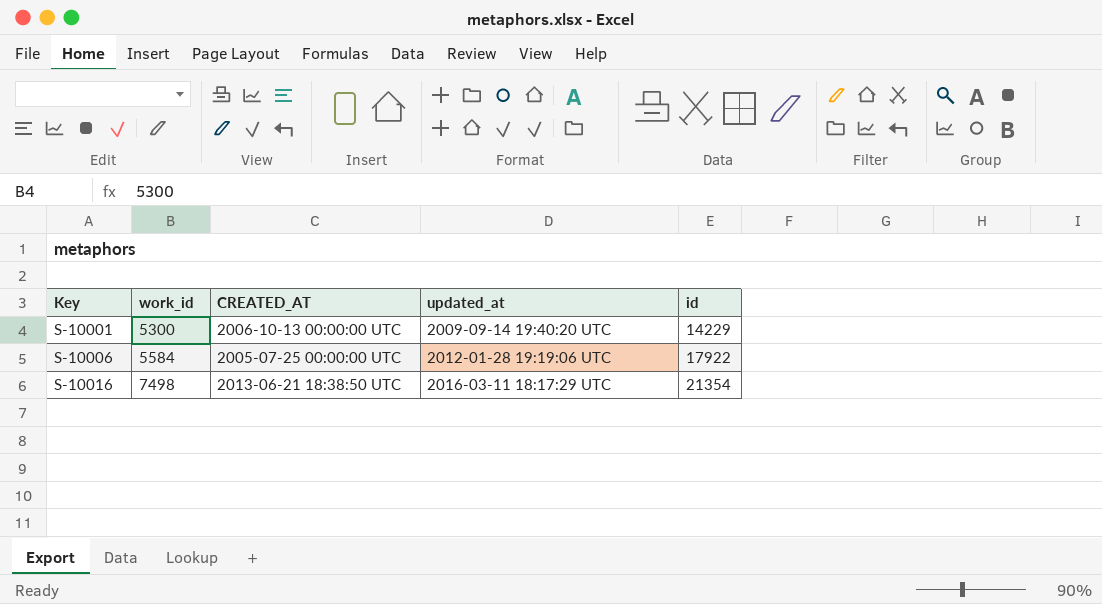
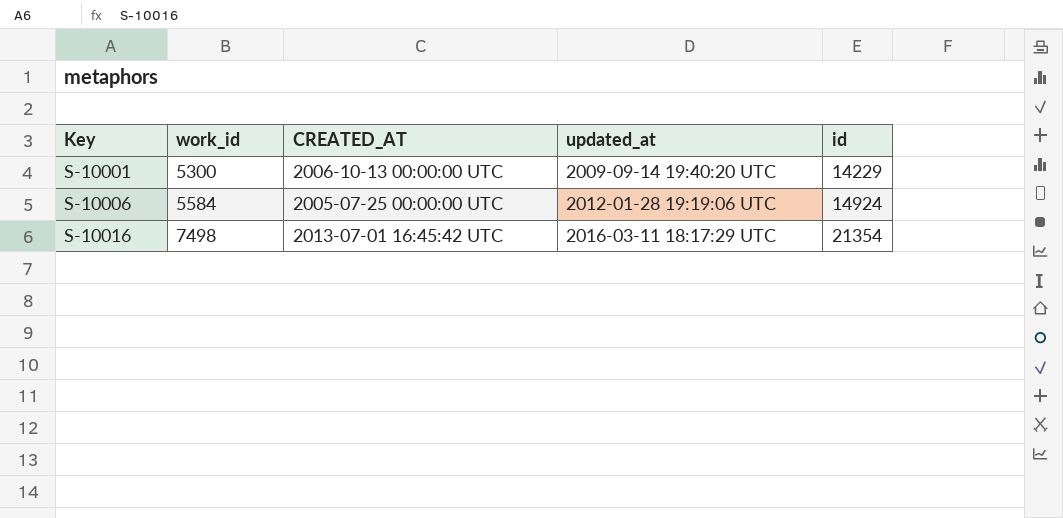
S-10006 | id: 17922 -> 14924
S-10016 | CREATED_AT: 2013-06-21 18:38:50 UTC -> 2013-07-01 16:45:42 UTC

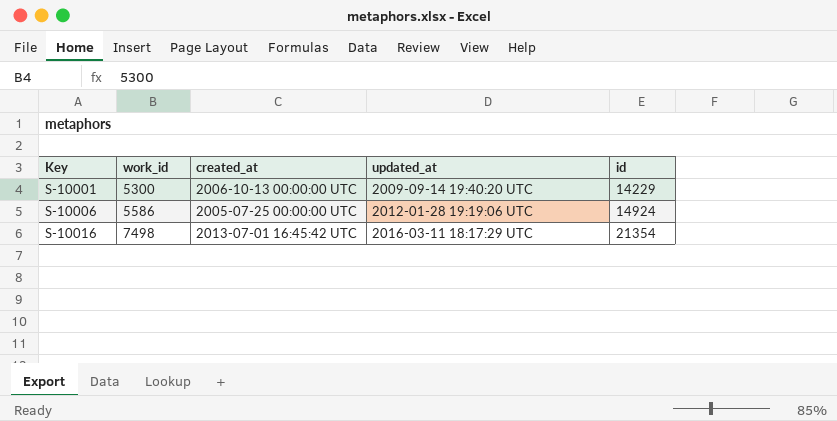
column name: CREATED_AT -> created_at
S-10006 | work_id: 5584 -> 5586

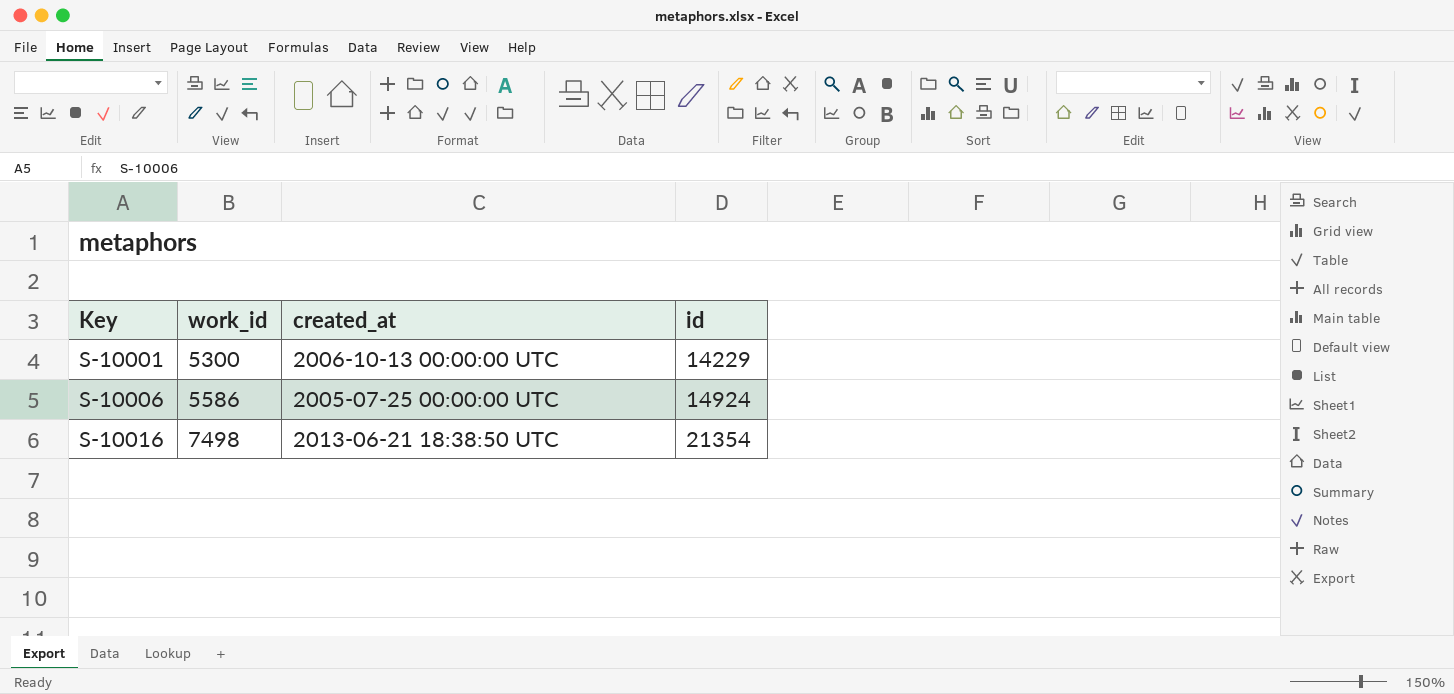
column updated_at | position: 4 -> none
S-10016 | created_at: 2013-07-01 16:45:42 UTC -> 2013-06-21 18:38:50 UTC

